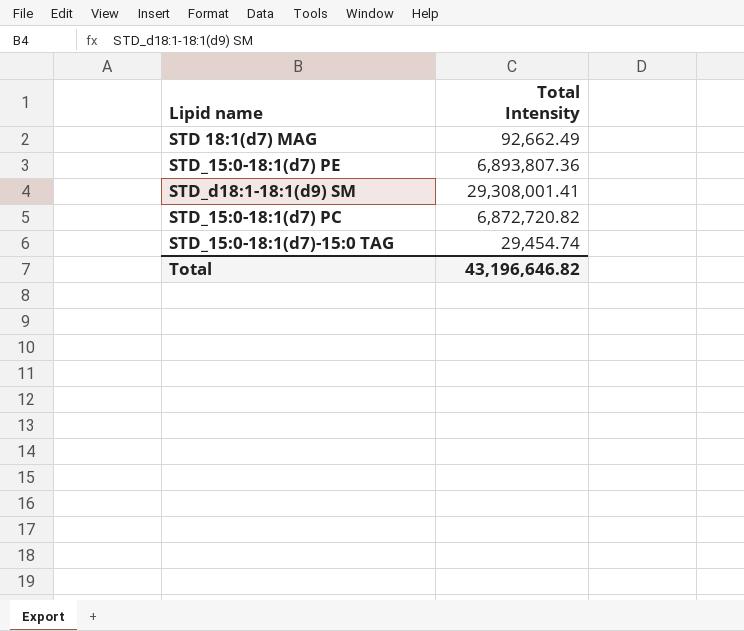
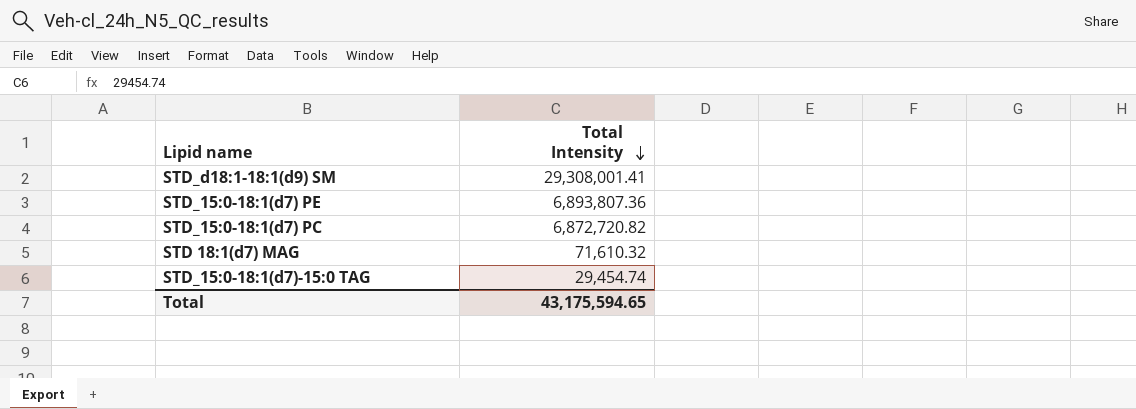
row order: none -> Total Intensity descending
STD 18:1(d7) MAG | Total Intensity: 92,662.49 -> 71,610.32
Total | Total Intensity: 43,196,646.82 -> 43,175,594.65

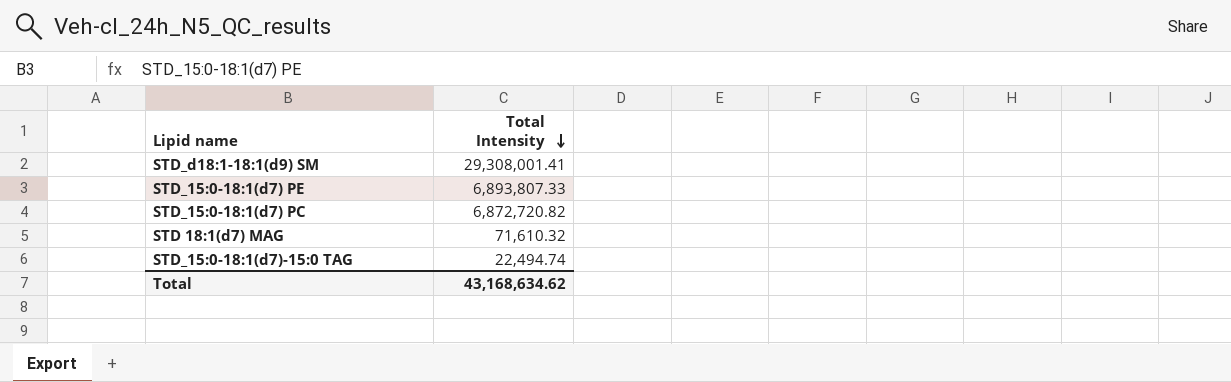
STD_15:0-18:1(d7) PE | Total Intensity: 6,893,807.36 -> 6,893,807.33
STD_15:0-18:1(d7)-15:0 TAG | Total Intensity: 29,454.74 -> 22,494.74
Total | Total Intensity: 43,175,594.65 -> 43,168,634.62

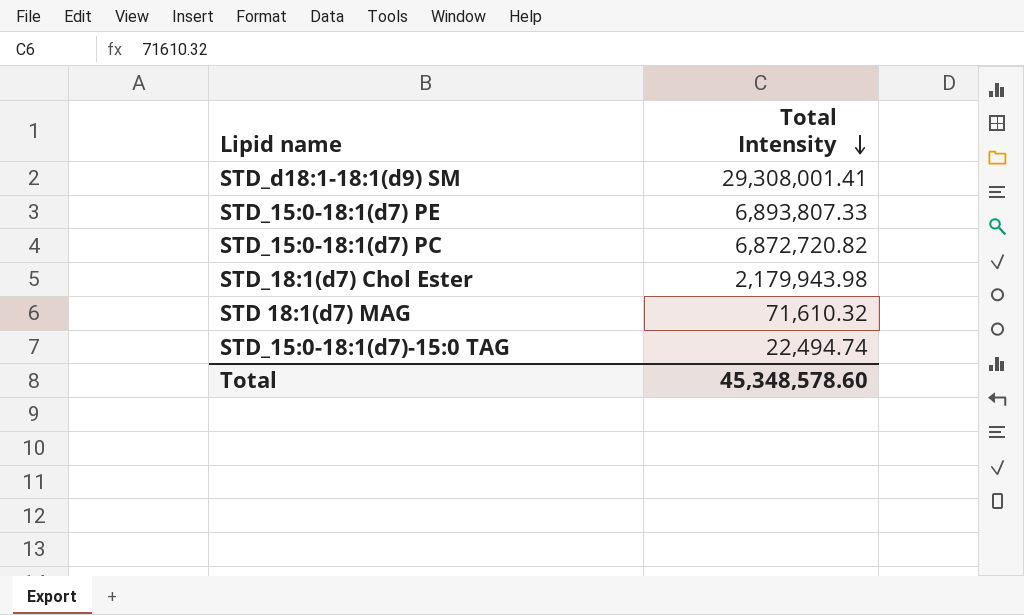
row STD_18:1(d7) Chol Ester: none -> 2,179,943.98
Total | Total Intensity: 43,168,634.62 -> 45,348,578.60

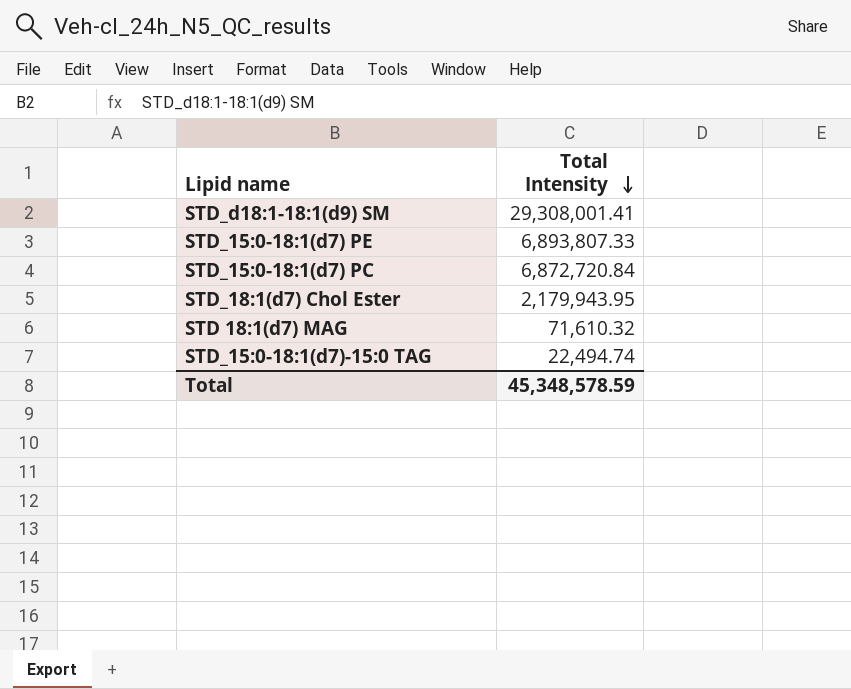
STD_15:0-18:1(d7) PC | Total Intensity: 6,872,720.82 -> 6,872,720.84
STD_18:1(d7) Chol Ester | Total Intensity: 2,179,943.98 -> 2,179,943.95
Total | Total Intensity: 45,348,578.60 -> 45,348,578.59

